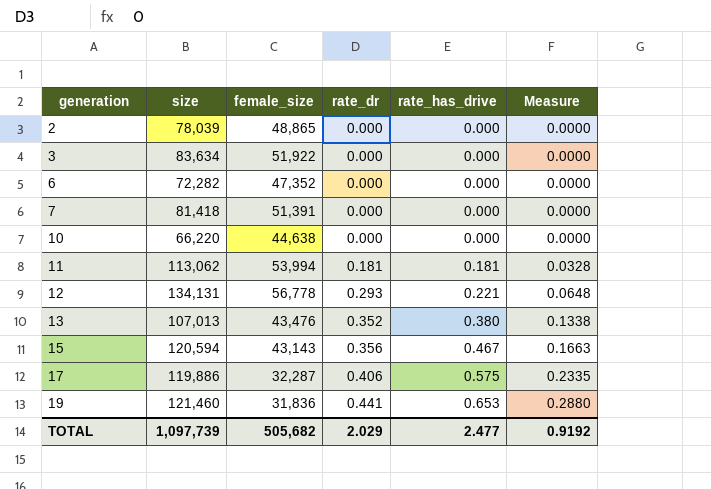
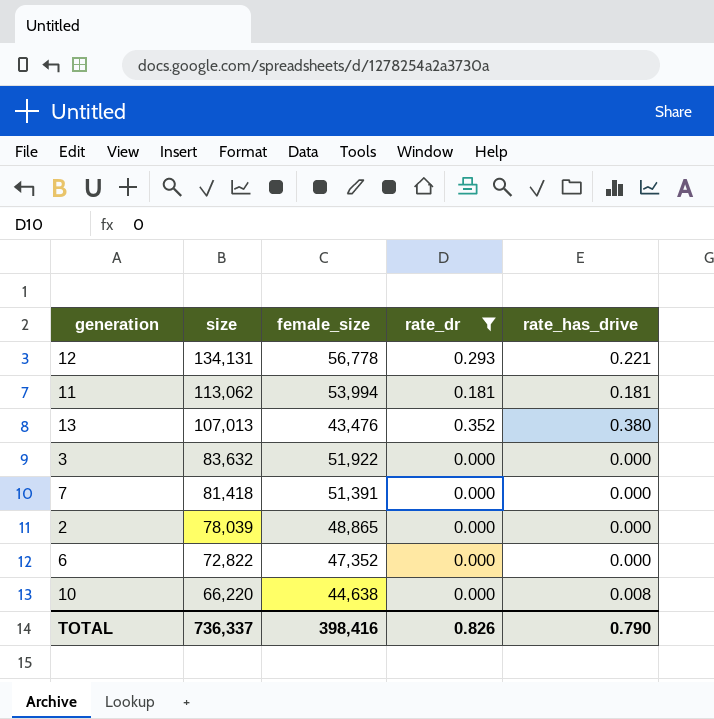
filter: none -> rate_dr <= 0.352
row order: generation ascending -> size descending
column Measure | formula: [rate_dr] * [rate_has_drive] -> none
3 | size: 83,634 -> 83,632
6 | size: 72,282 -> 72,822
10 | rate_has_drive: 0.000 -> 0.008
TOTAL | size: 1,097,739 -> 736,337
TOTAL | female_size: 505,682 -> 398,416
TOTAL | rate_dr: 2.029 -> 0.826
TOTAL | rate_has_drive: 2.477 -> 0.790

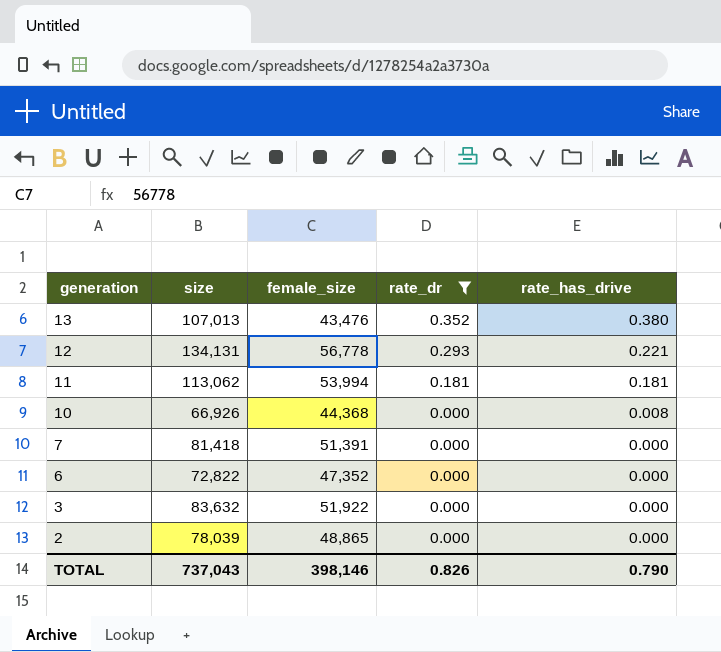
row order: size descending -> generation descending
10 | size: 66,220 -> 66,926
10 | female_size: 44,638 -> 44,368
TOTAL | size: 736,337 -> 737,043
TOTAL | female_size: 398,416 -> 398,146

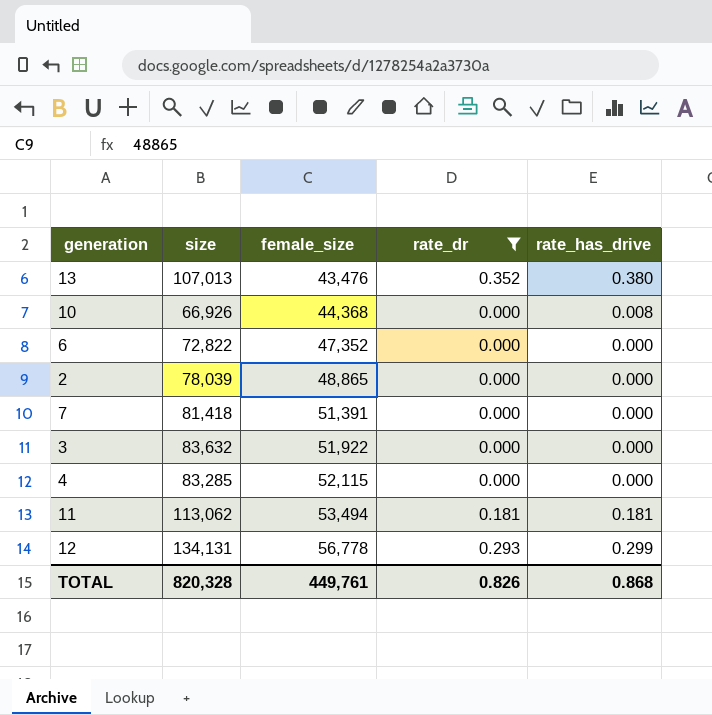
row order: generation descending -> female_size ascending
row 4: none -> 83,285 | 52,115 | 0.000 | 0.000
11 | female_size: 53,994 -> 53,494
12 | rate_has_drive: 0.221 -> 0.299
TOTAL | size: 737,043 -> 820,328
TOTAL | female_size: 398,146 -> 449,761
TOTAL | rate_has_drive: 0.790 -> 0.868

